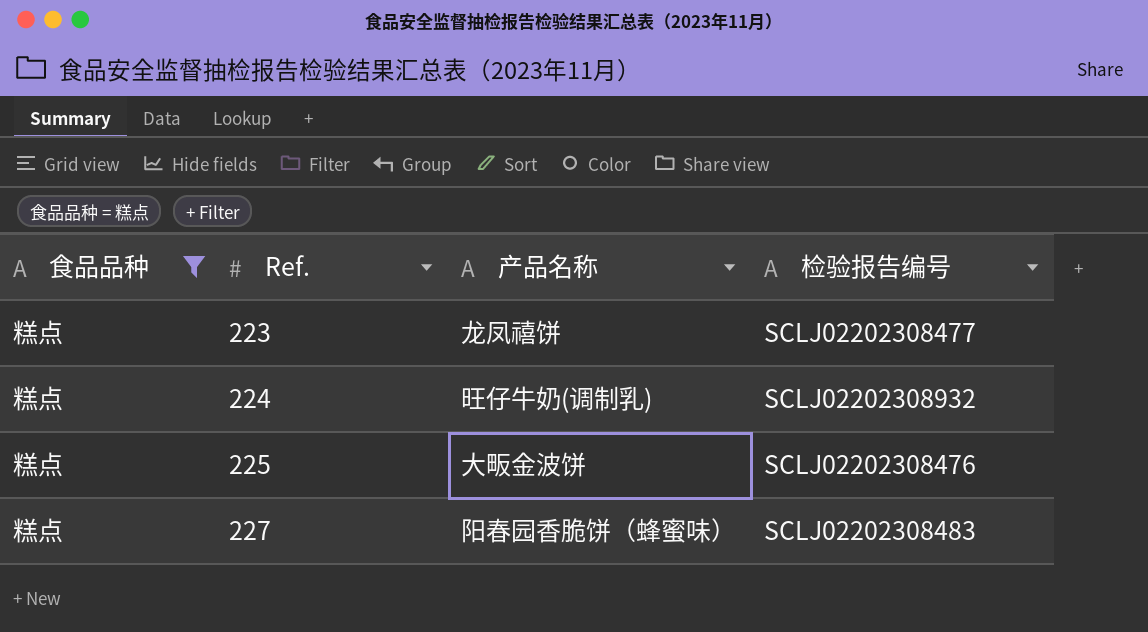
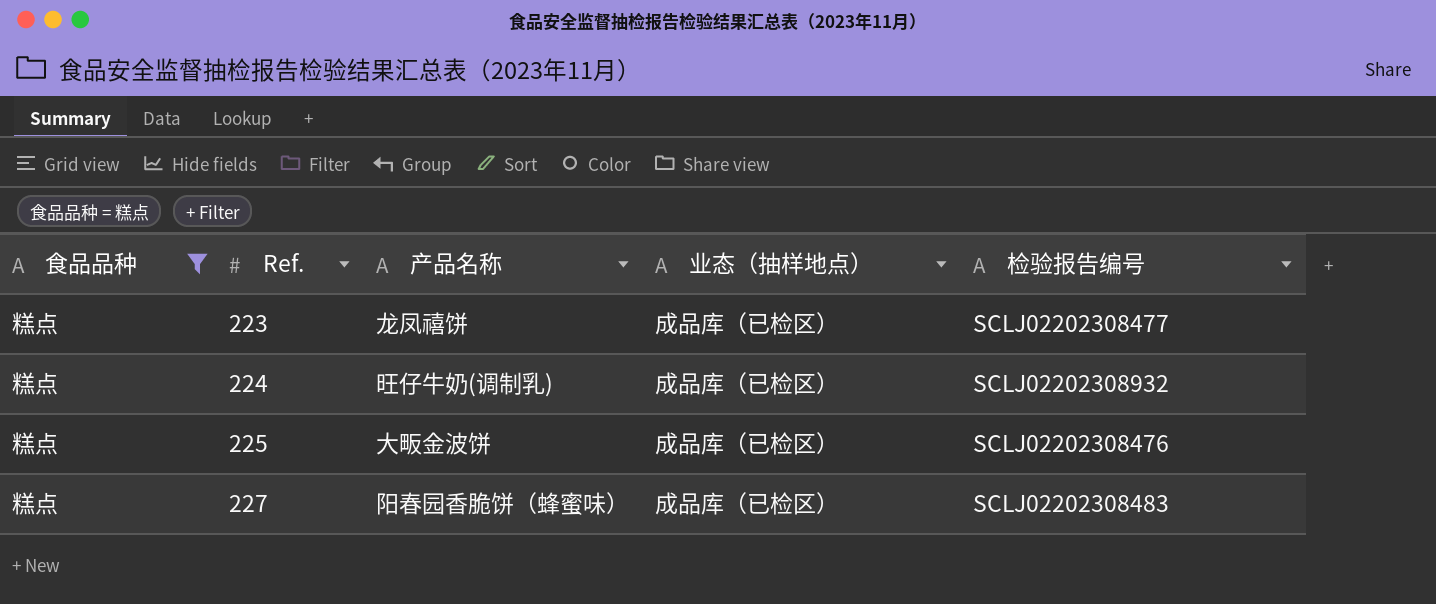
column 业态（抽样地点） | position: none -> 4

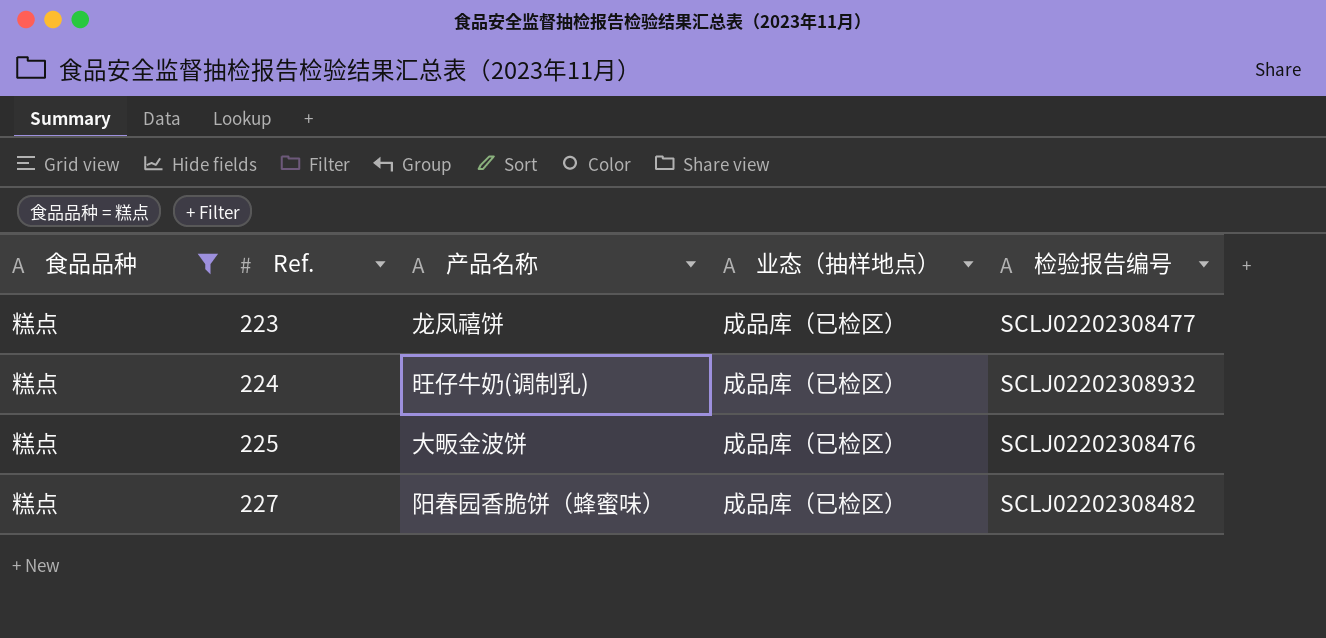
227 | 检验报告编号: SCLJ02202308483 -> SCLJ02202308482

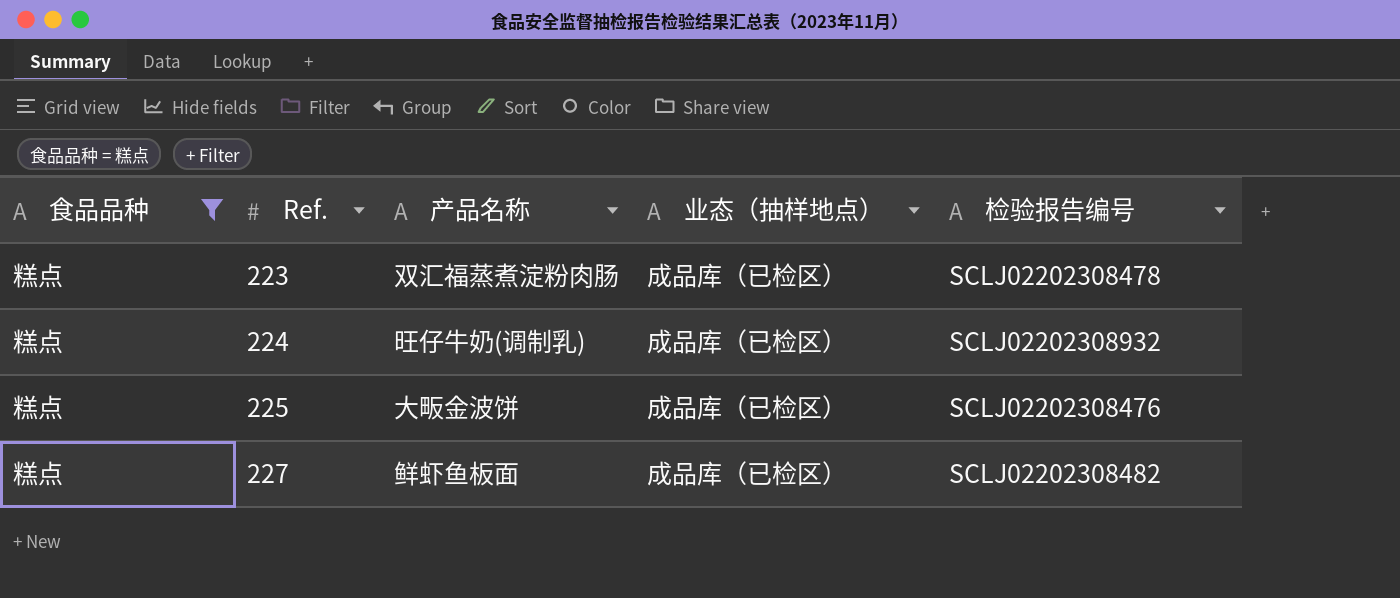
223 | 产品名称: 龙凤禧饼 -> 双汇福蒸煮淀粉肉肠
223 | 检验报告编号: SCLJ02202308477 -> SCLJ02202308478
227 | 产品名称: 阳春园香脆饼（蜂蜜味） -> 鲜虾鱼板面

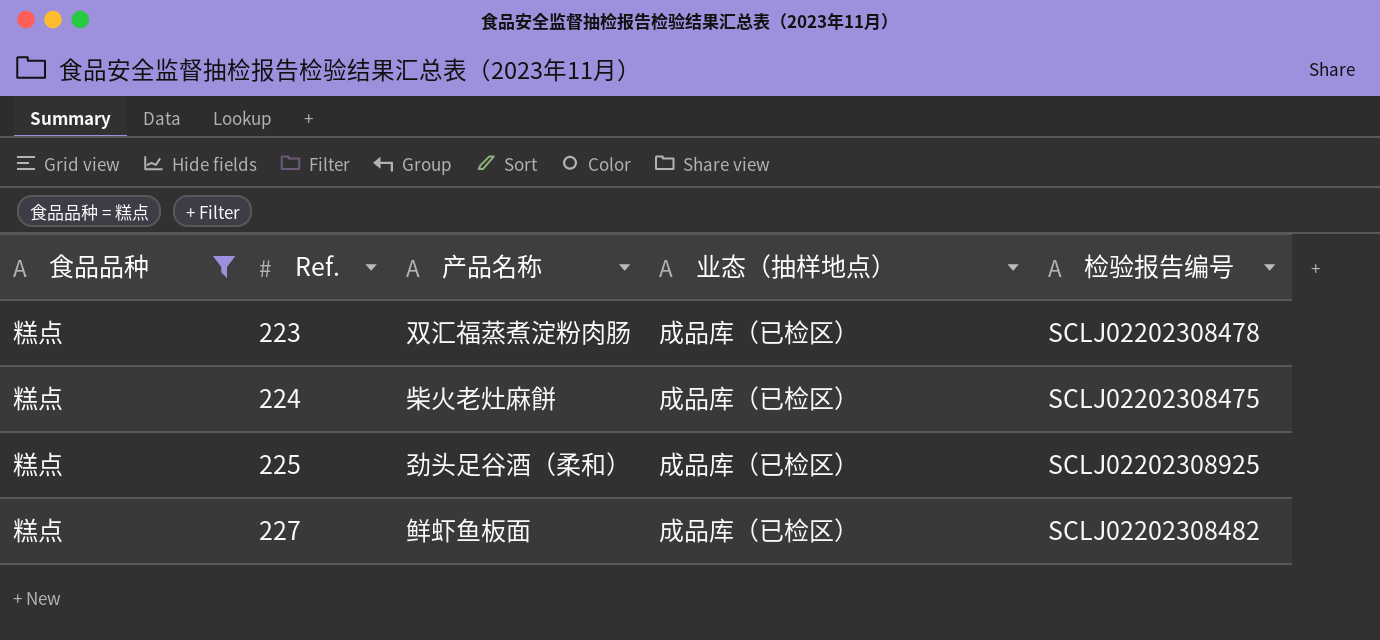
224 | 产品名称: 旺仔牛奶(调制乳) -> 柴火老灶麻餅
224 | 检验报告编号: SCLJ02202308932 -> SCLJ02202308475
225 | 产品名称: 大畈金波饼 -> 劲头足谷酒（柔和）
225 | 检验报告编号: SCLJ02202308476 -> SCLJ02202308925

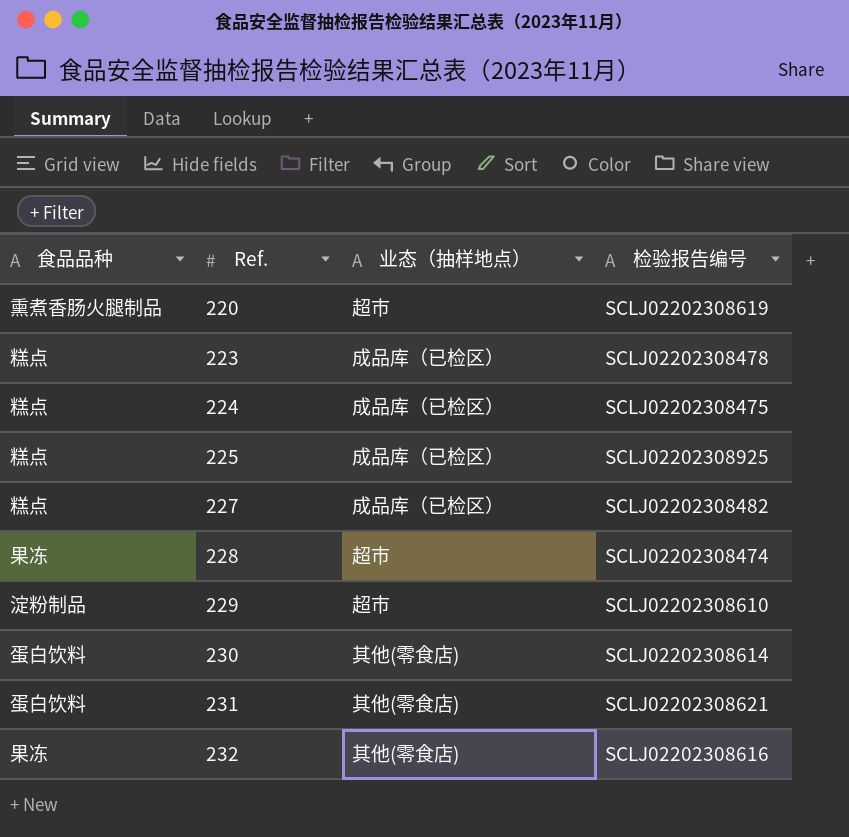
filter: 食品品种 = 糕点 -> none
column 产品名称 | position: 3 -> none

